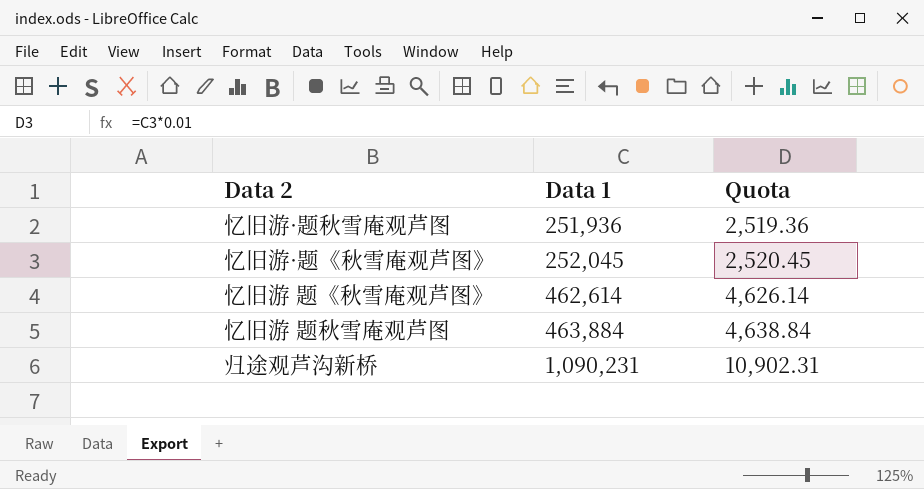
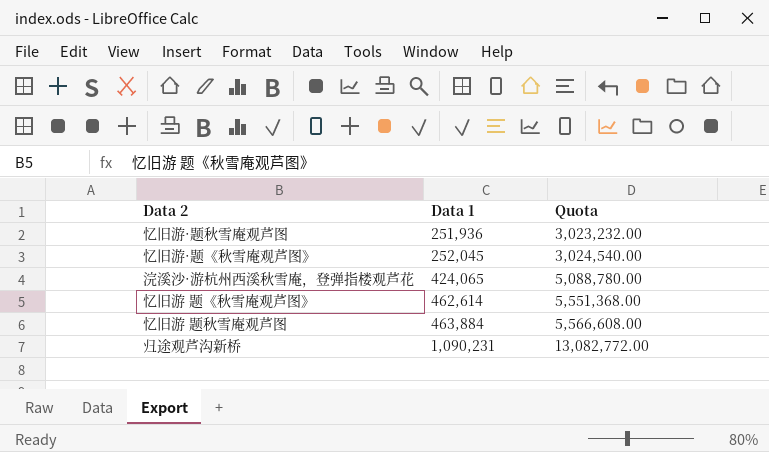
column Quota | formula: [Data 1] * 0.01 -> [Data 1] * 12
row 浣溪沙·游杭州西溪秋雪庵，登弹指楼观芦花: none -> 424,065 | 5,088,780.00

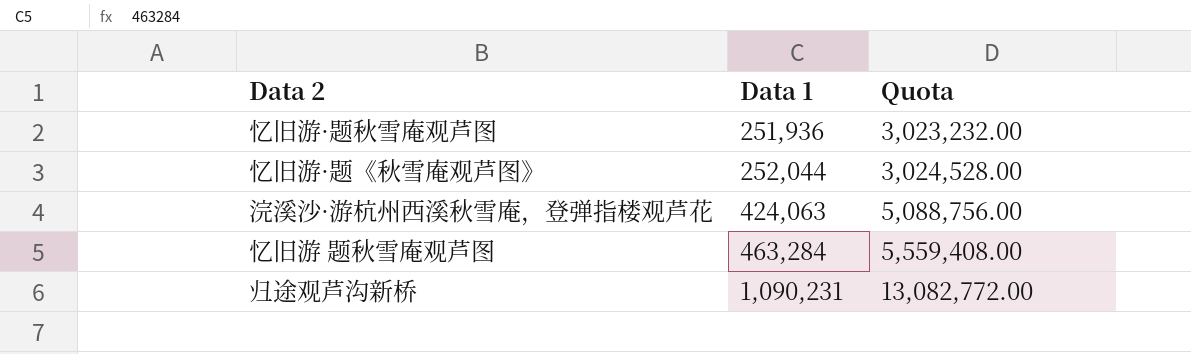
row 忆旧游 题《秋雪庵观芦图》: 462,614 | 5,551,368.00 -> none
忆旧游·题《秋雪庵观芦图》 | Data 1: 252,045 -> 252,044
忆旧游·题《秋雪庵观芦图》 | Quota: 3,024,540.00 -> 3,024,528.00
浣溪沙·游杭州西溪秋雪庵，登弹指楼观芦花 | Data 1: 424,065 -> 424,063
浣溪沙·游杭州西溪秋雪庵，登弹指楼观芦花 | Quota: 5,088,780.00 -> 5,088,756.00
忆旧游 题秋雪庵观芦图 | Data 1: 463,884 -> 463,284
忆旧游 题秋雪庵观芦图 | Quota: 5,566,608.00 -> 5,559,408.00

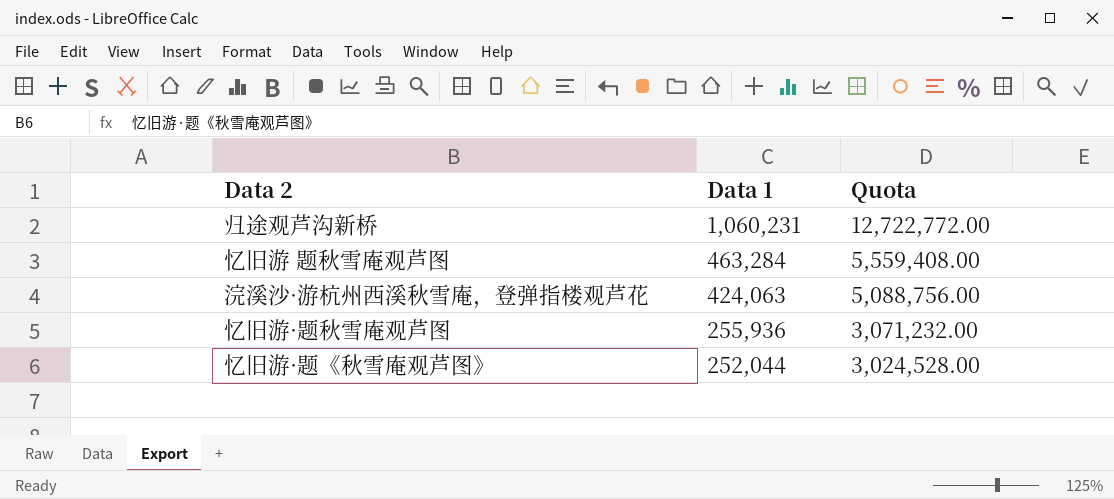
row order: Data 1 ascending -> Data 1 descending
归途观芦沟新桥 | Data 1: 1,090,231 -> 1,060,231
归途观芦沟新桥 | Quota: 13,082,772.00 -> 12,722,772.00
忆旧游·题秋雪庵观芦图 | Data 1: 251,936 -> 255,936
忆旧游·题秋雪庵观芦图 | Quota: 3,023,232.00 -> 3,071,232.00

